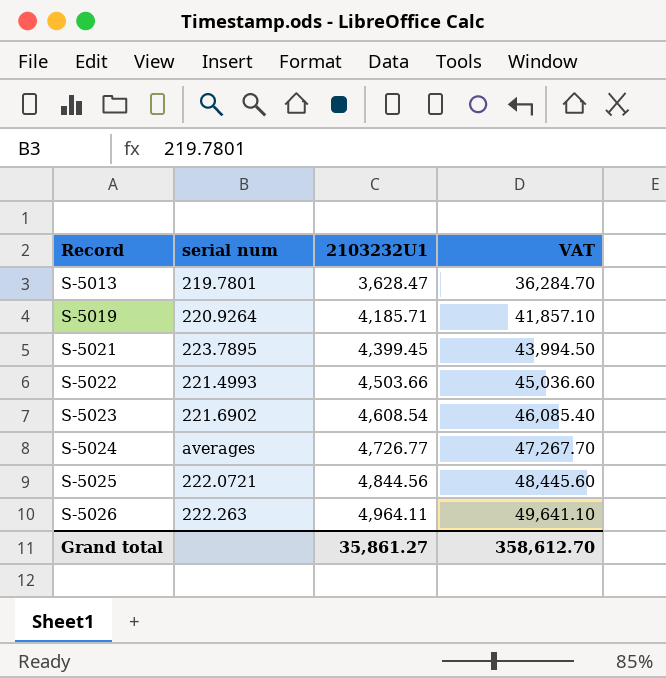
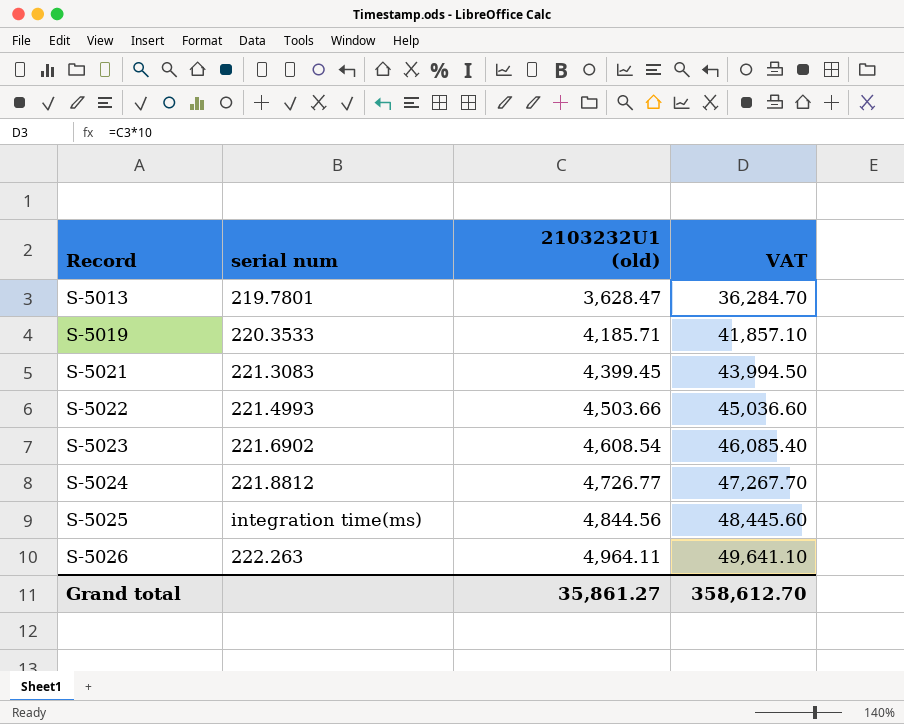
column name: 2103232U1 -> 2103232U1 (old)
S-5019 | serial num: 220.9264 -> 220.3533
S-5021 | serial num: 223.7895 -> 221.3083
S-5024 | serial num: averages -> 221.8812
S-5025 | serial num: 222.0721 -> integration time(ms)

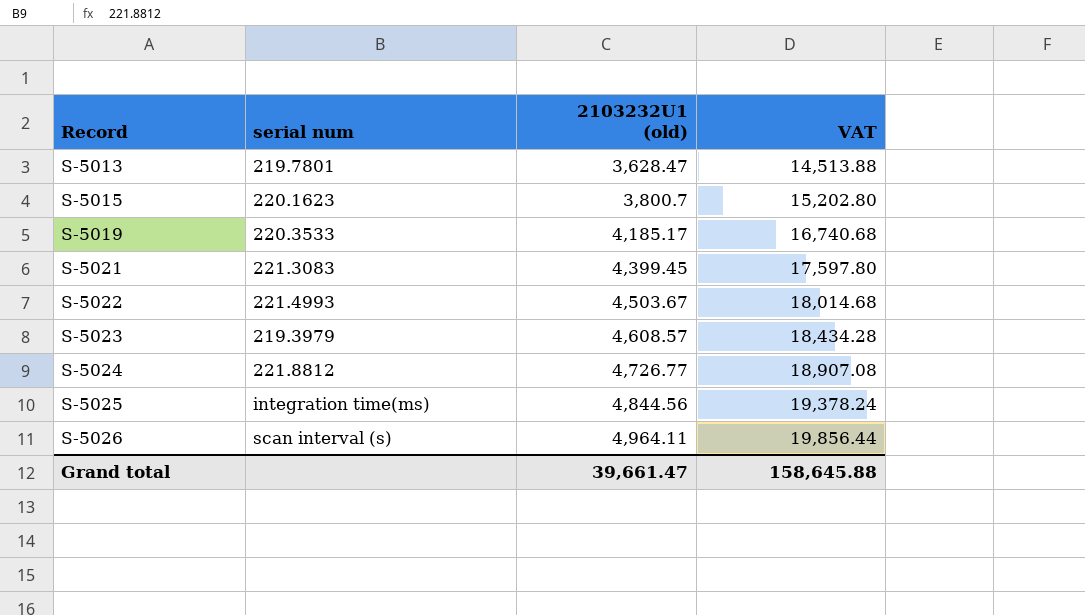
column VAT | formula: [2103232U1 (old)] * 10 -> [2103232U1 (old)] * 4
row S-5015: none -> 220.1623 | 3,800.7 | 15,202.80
S-5019 | 2103232U1 (old): 4,185.71 -> 4,185.17
S-5022 | 2103232U1 (old): 4,503.66 -> 4,503.67
S-5023 | serial num: 221.6902 -> 219.3979
S-5023 | 2103232U1 (old): 4,608.54 -> 4,608.57
S-5026 | serial num: 222.263 -> scan interval (s)
Grand total | 2103232U1 (old): 35,861.27 -> 39,661.47
Grand total | VAT: 358,612.70 -> 158,645.88

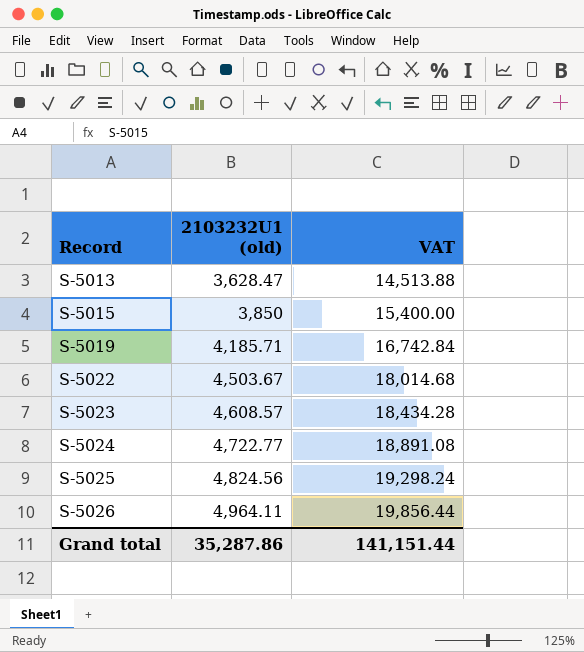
column serial num | position: 2 -> none
row S-5021: 221.3083 | 4,399.45 | 17,597.80 -> none
S-5015 | 2103232U1 (old): 3,800.7 -> 3,850
S-5015 | VAT: 15,202.80 -> 15,400.00
S-5019 | 2103232U1 (old): 4,185.17 -> 4,185.71
S-5019 | VAT: 16,740.68 -> 16,742.84
S-5024 | 2103232U1 (old): 4,726.77 -> 4,722.77
S-5024 | VAT: 18,907.08 -> 18,891.08
S-5025 | 2103232U1 (old): 4,844.56 -> 4,824.56
S-5025 | VAT: 19,378.24 -> 19,298.24
Grand total | 2103232U1 (old): 39,661.47 -> 35,287.86
Grand total | VAT: 158,645.88 -> 141,151.44

